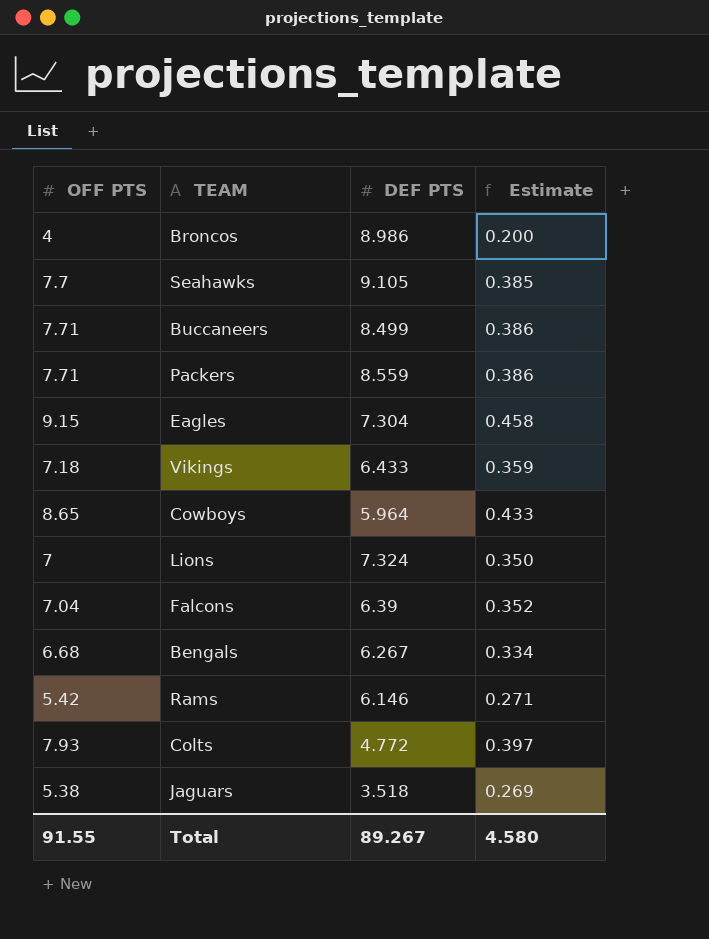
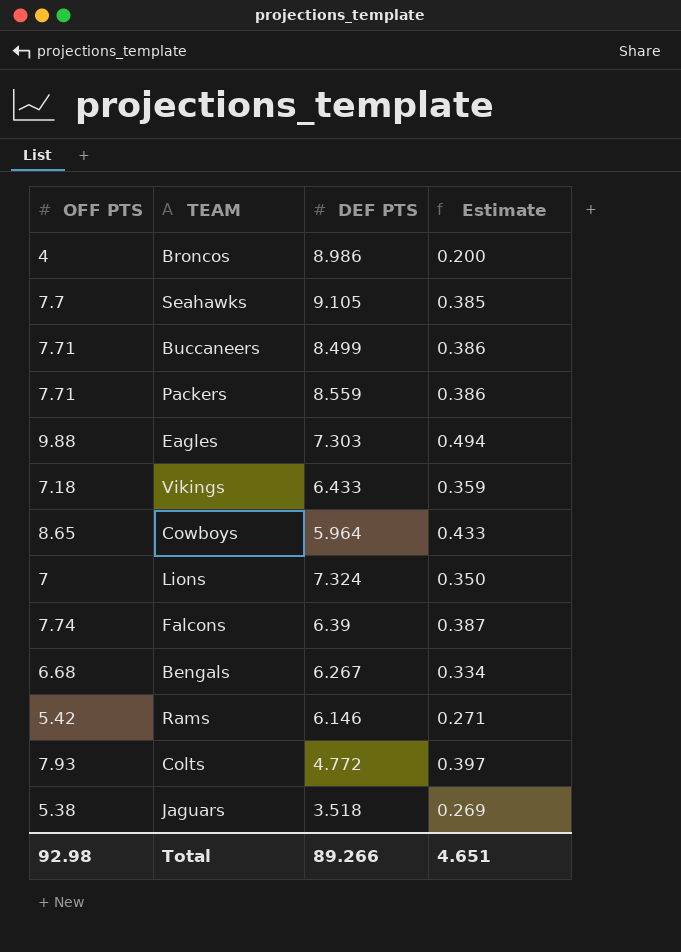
Eagles | OFF PTS: 9.15 -> 9.88
Eagles | DEF PTS: 7.304 -> 7.303
Eagles | Estimate: 0.458 -> 0.494
Falcons | OFF PTS: 7.04 -> 7.74
Falcons | Estimate: 0.352 -> 0.387
Total | OFF PTS: 91.55 -> 92.98
Total | DEF PTS: 89.267 -> 89.266
Total | Estimate: 4.580 -> 4.651

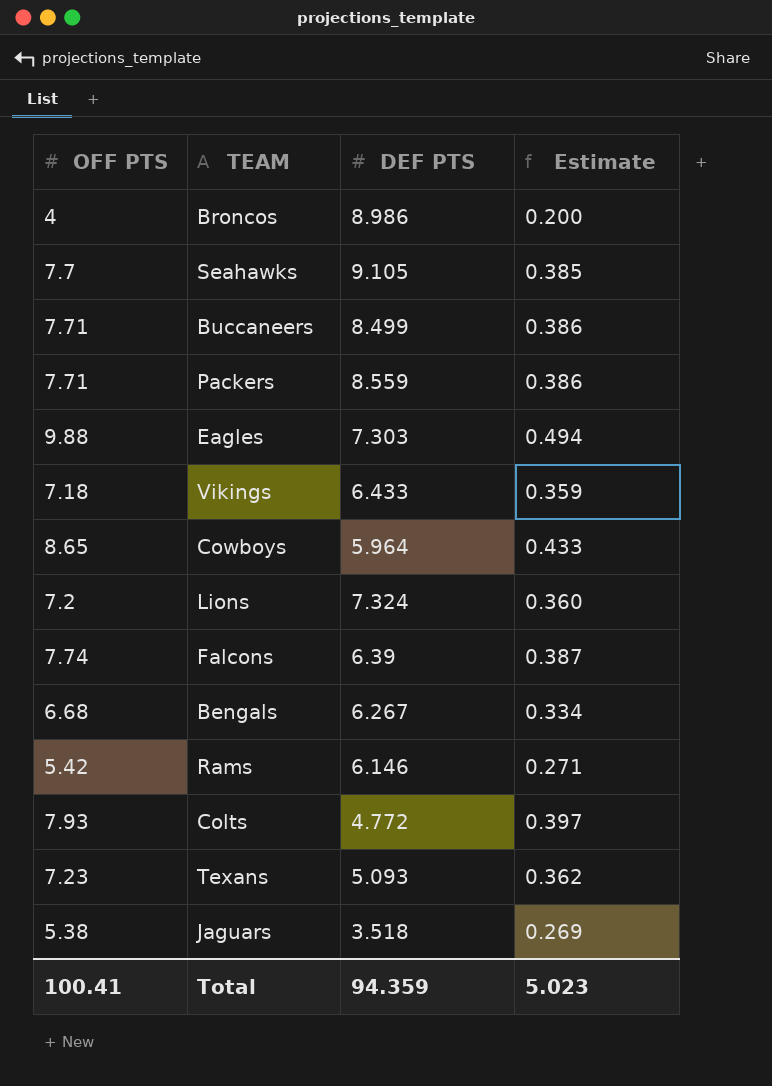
Lions | OFF PTS: 7 -> 7.2
Lions | Estimate: 0.350 -> 0.360
row Texans: none -> 7.23 | 5.093 | 0.362
Total | OFF PTS: 92.98 -> 100.41
Total | DEF PTS: 89.266 -> 94.359
Total | Estimate: 4.651 -> 5.023

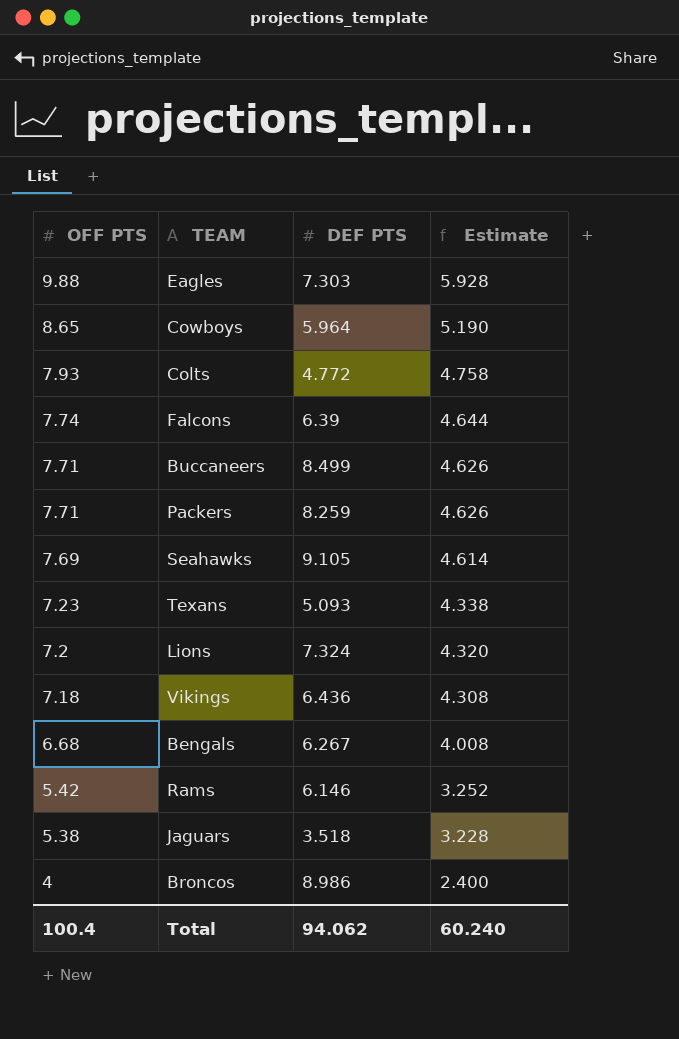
row order: none -> OFF PTS descending
column Estimate | formula: [OFF PTS] * 0.05 -> [OFF PTS] * 0.6
Packers | DEF PTS: 8.559 -> 8.259
Seahawks | OFF PTS: 7.7 -> 7.69
Vikings | DEF PTS: 6.433 -> 6.436
Total | OFF PTS: 100.41 -> 100.4
Total | DEF PTS: 94.359 -> 94.062
Total | Estimate: 5.023 -> 60.240

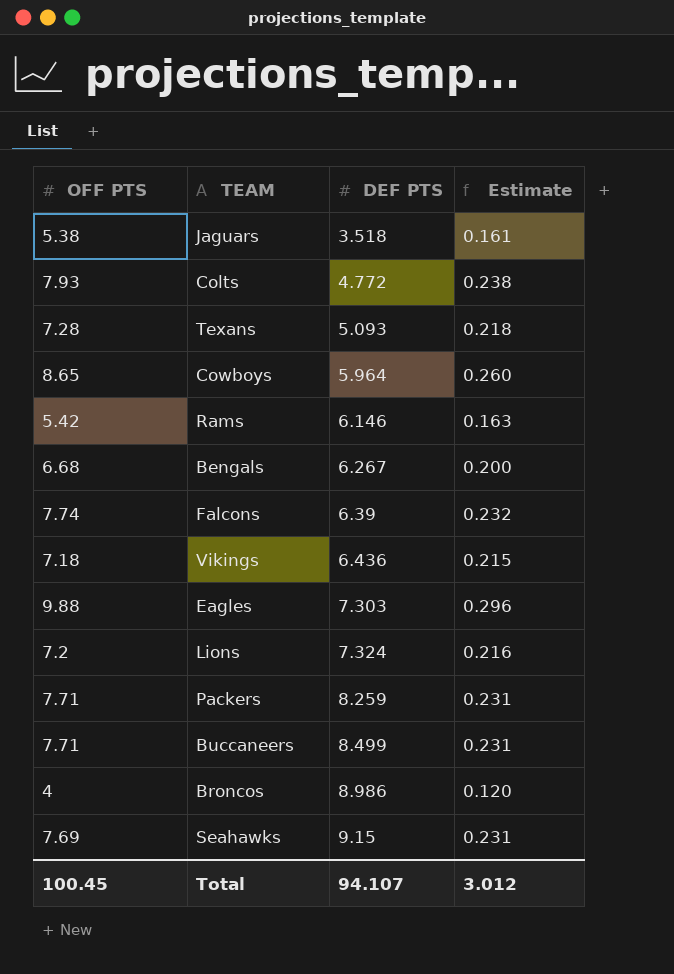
row order: OFF PTS descending -> DEF PTS ascending
column Estimate | formula: [OFF PTS] * 0.6 -> [OFF PTS] * 0.03
Texans | OFF PTS: 7.23 -> 7.28
Seahawks | DEF PTS: 9.105 -> 9.15
Total | OFF PTS: 100.4 -> 100.45
Total | DEF PTS: 94.062 -> 94.107
Total | Estimate: 60.240 -> 3.012

